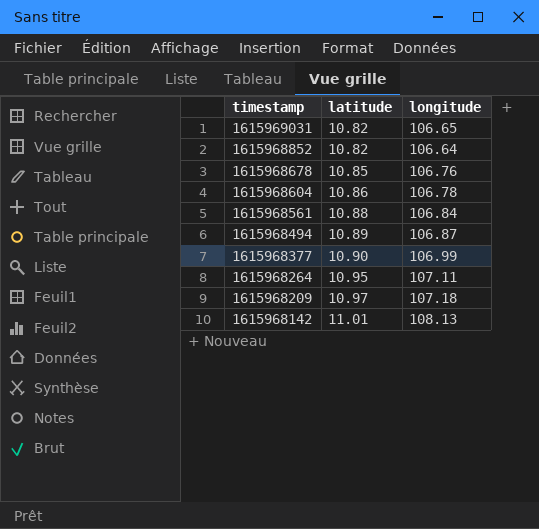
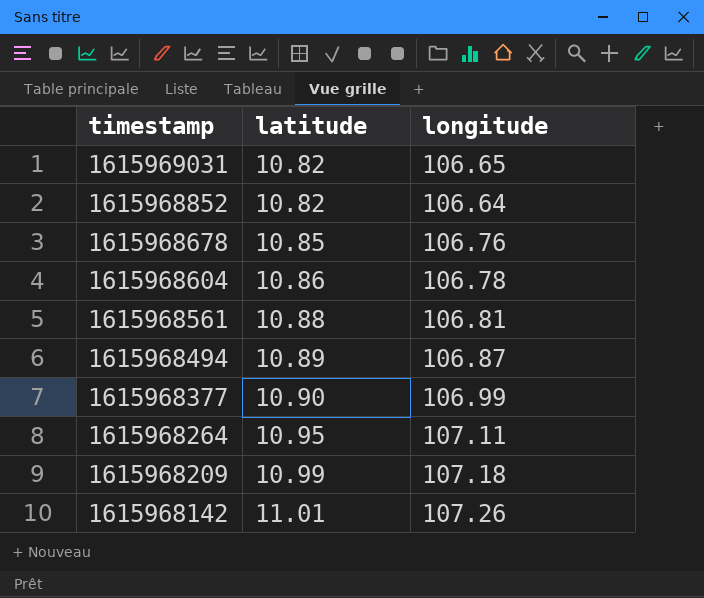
1615968561 | longitude: 106.84 -> 106.81
1615968209 | latitude: 10.97 -> 10.99
1615968142 | longitude: 108.13 -> 107.26

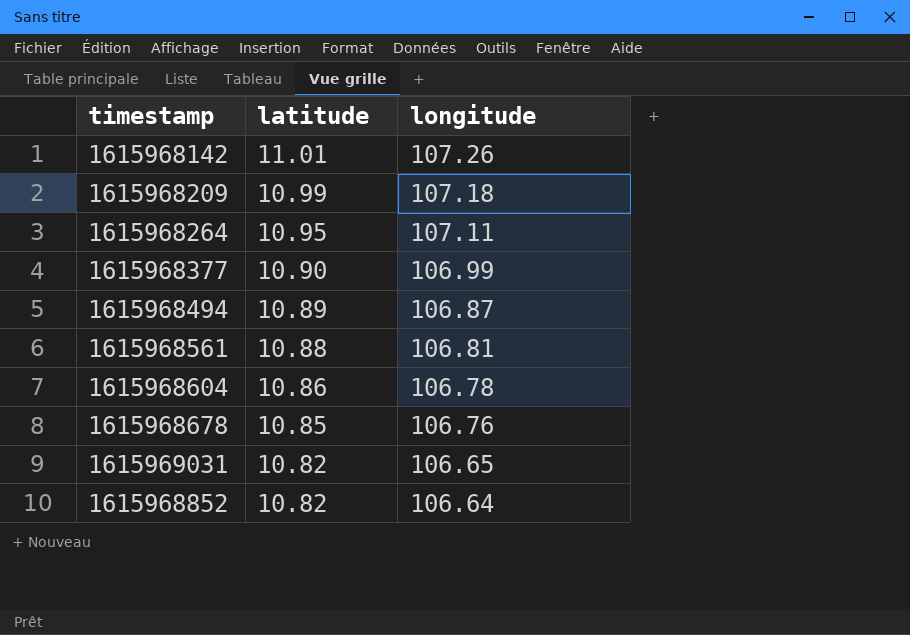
row order: timestamp descending -> latitude descending

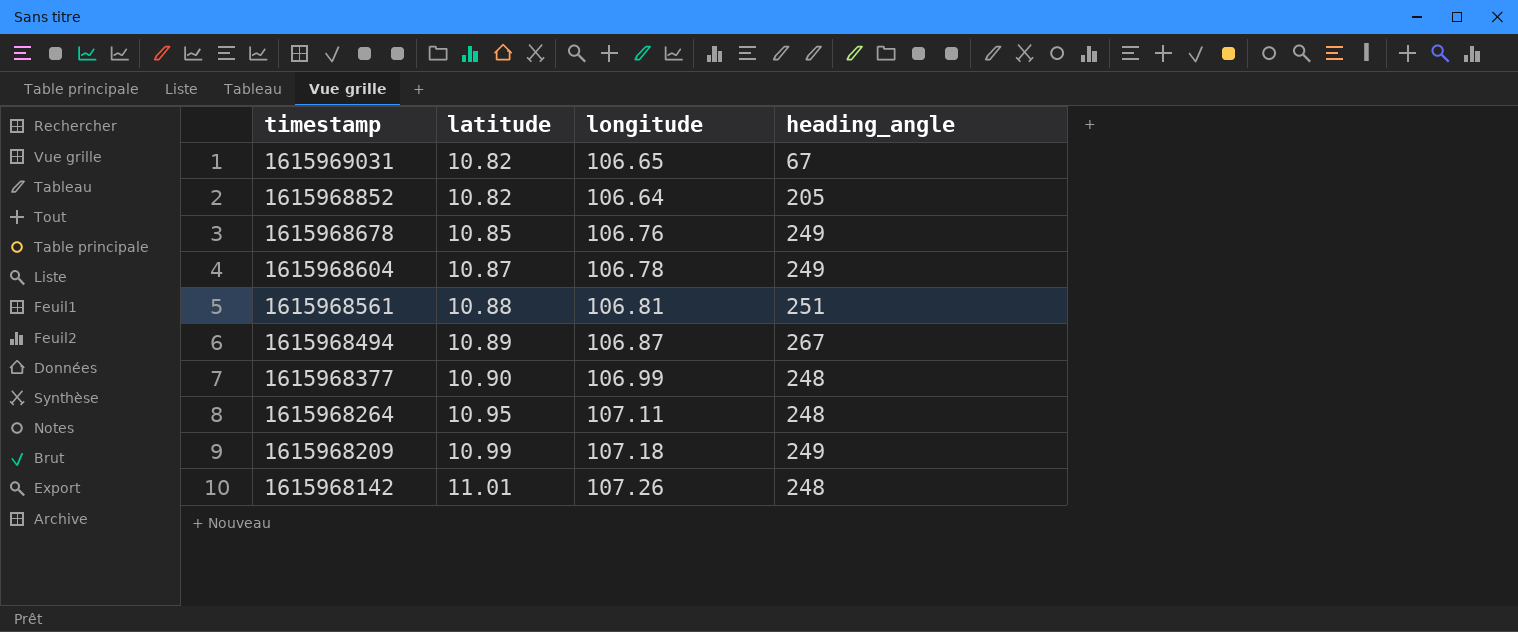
row order: latitude descending -> timestamp descending
column heading_angle | position: none -> 4
1615968604 | latitude: 10.86 -> 10.87

